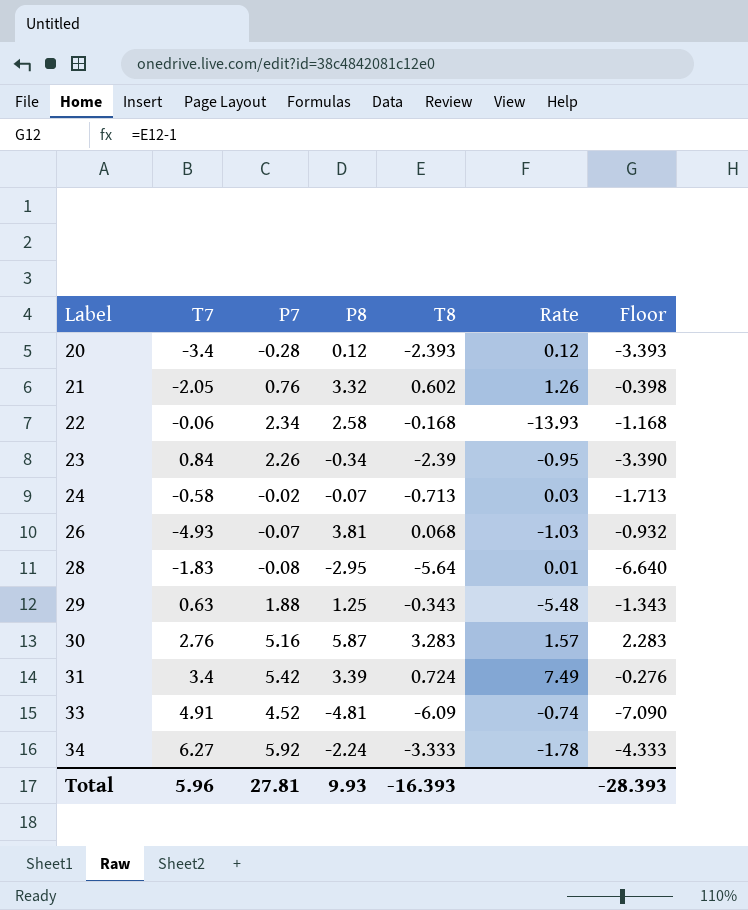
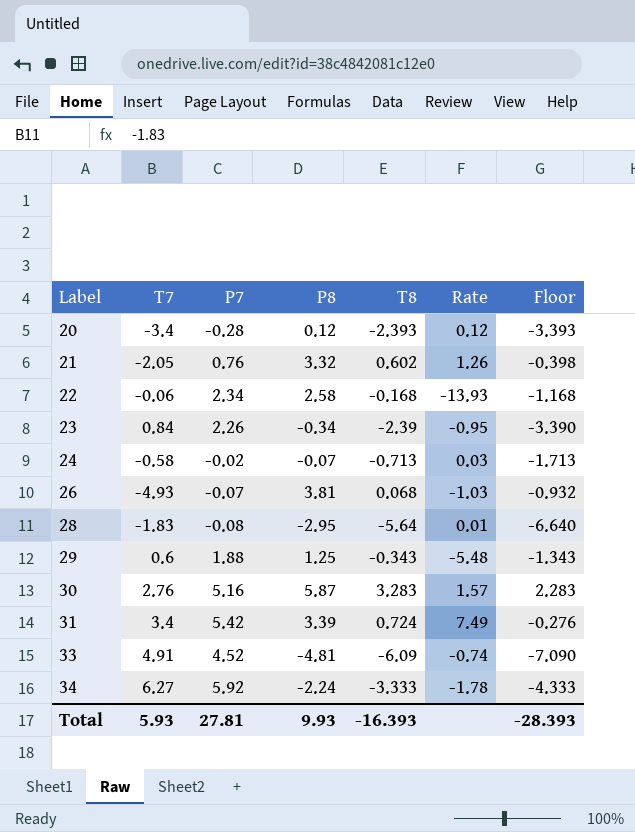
29 | T7: 0.63 -> 0.6
Total | T7: 5.96 -> 5.93

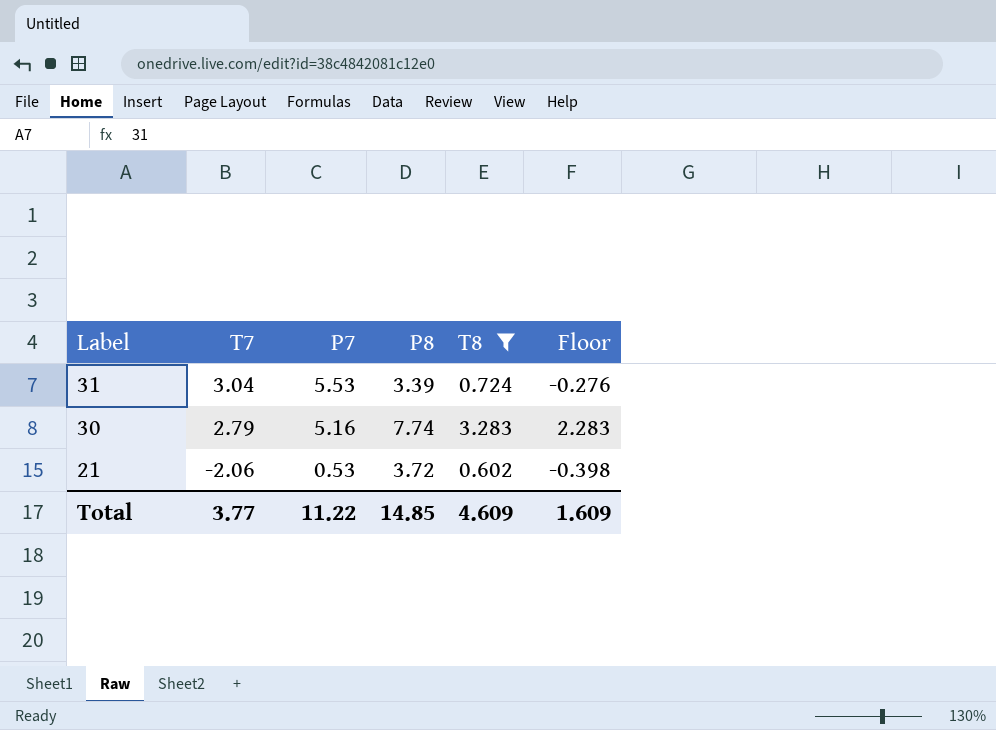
filter: none -> T8 >= 0.602
row order: Label ascending -> Label descending
column Rate | formula: [P7] / [T8] -> none
31 | T7: 3.4 -> 3.04
31 | P7: 5.42 -> 5.53
30 | T7: 2.76 -> 2.79
30 | P8: 5.87 -> 7.74
21 | T7: -2.05 -> -2.06
21 | P7: 0.76 -> 0.53
21 | P8: 3.32 -> 3.72
Total | T7: 5.93 -> 3.77
Total | P7: 27.81 -> 11.22
Total | P8: 9.93 -> 14.85
Total | T8: -16.393 -> 4.609
Total | Floor: -28.393 -> 1.609

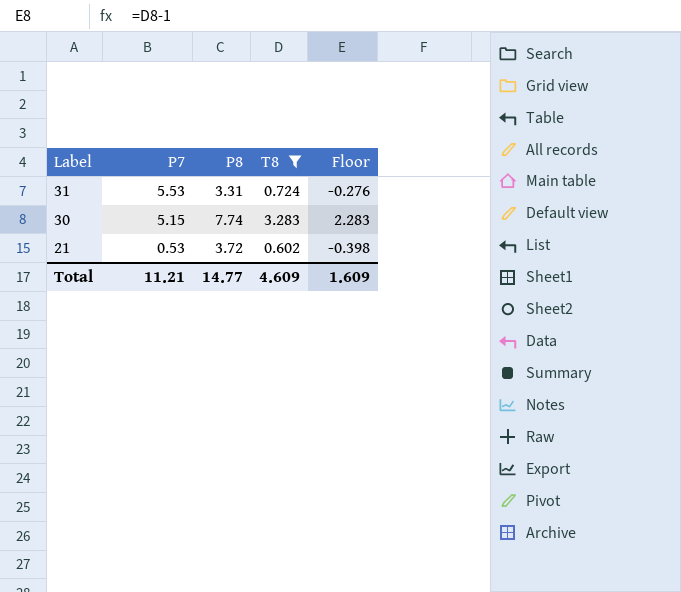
column T7 | position: 2 -> none
31 | P8: 3.39 -> 3.31
30 | P7: 5.16 -> 5.15
Total | P7: 11.22 -> 11.21
Total | P8: 14.85 -> 14.77

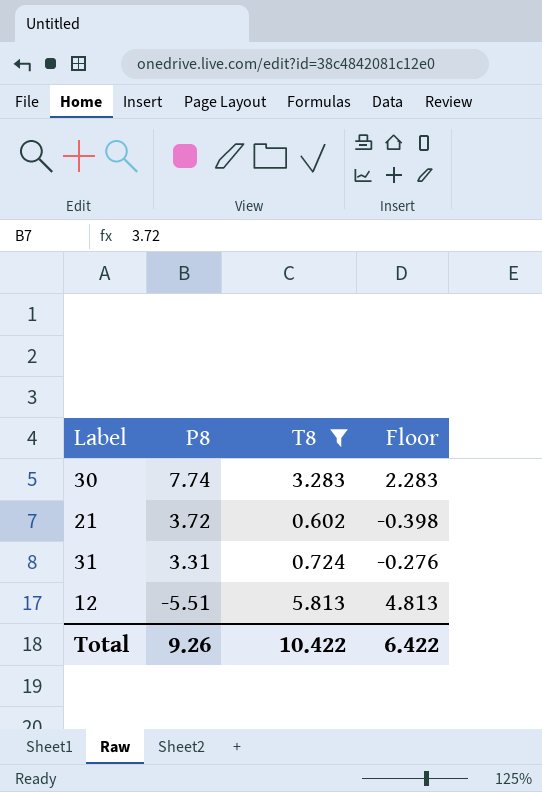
row order: Label descending -> P8 descending
column P7 | position: 2 -> none
row 12: none -> -5.51 | 5.813 | 4.813
Total | P8: 14.77 -> 9.26
Total | T8: 4.609 -> 10.422
Total | Floor: 1.609 -> 6.422

